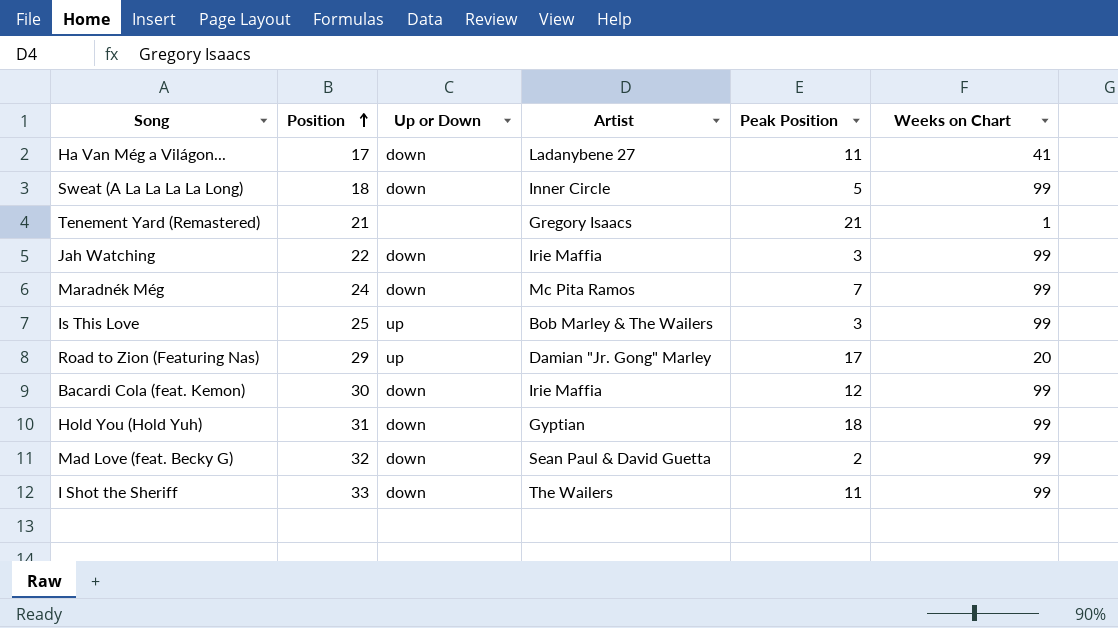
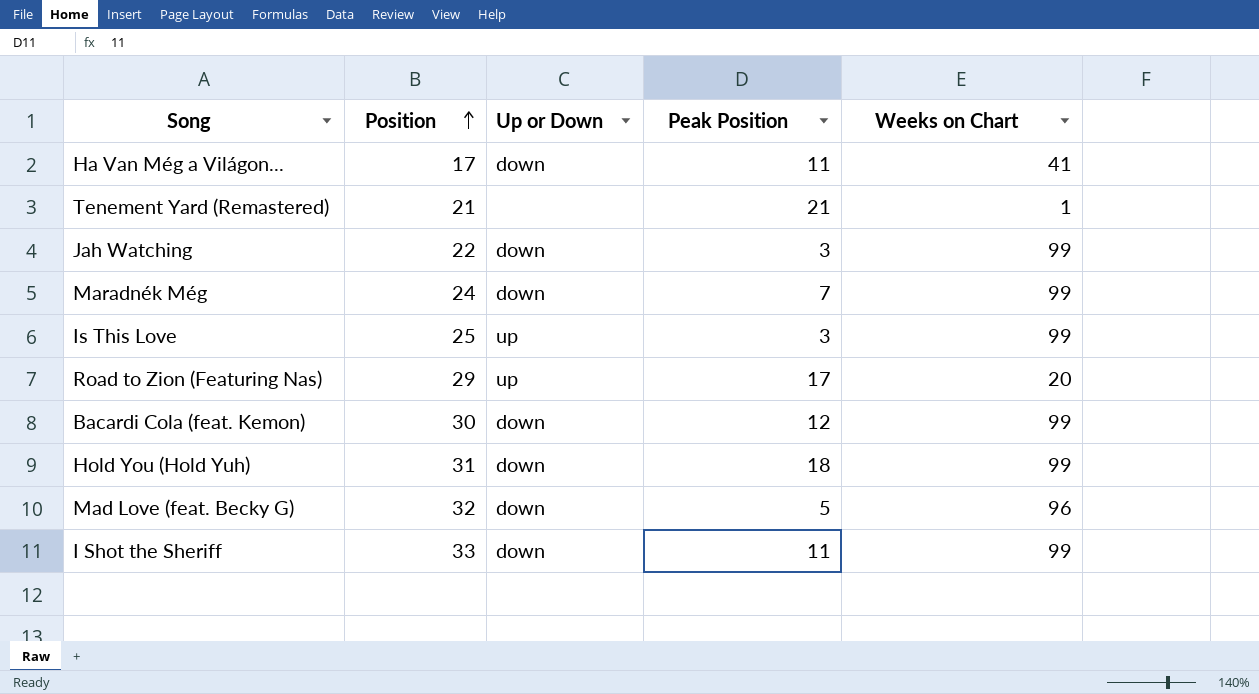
column Artist | position: 4 -> none
row Sweat (A La La La La Long): 18 | down | Inner Circle | 5 | 99 -> none
Mad Love (feat. Becky G) | Peak Position: 2 -> 5
Mad Love (feat. Becky G) | Weeks on Chart: 99 -> 96

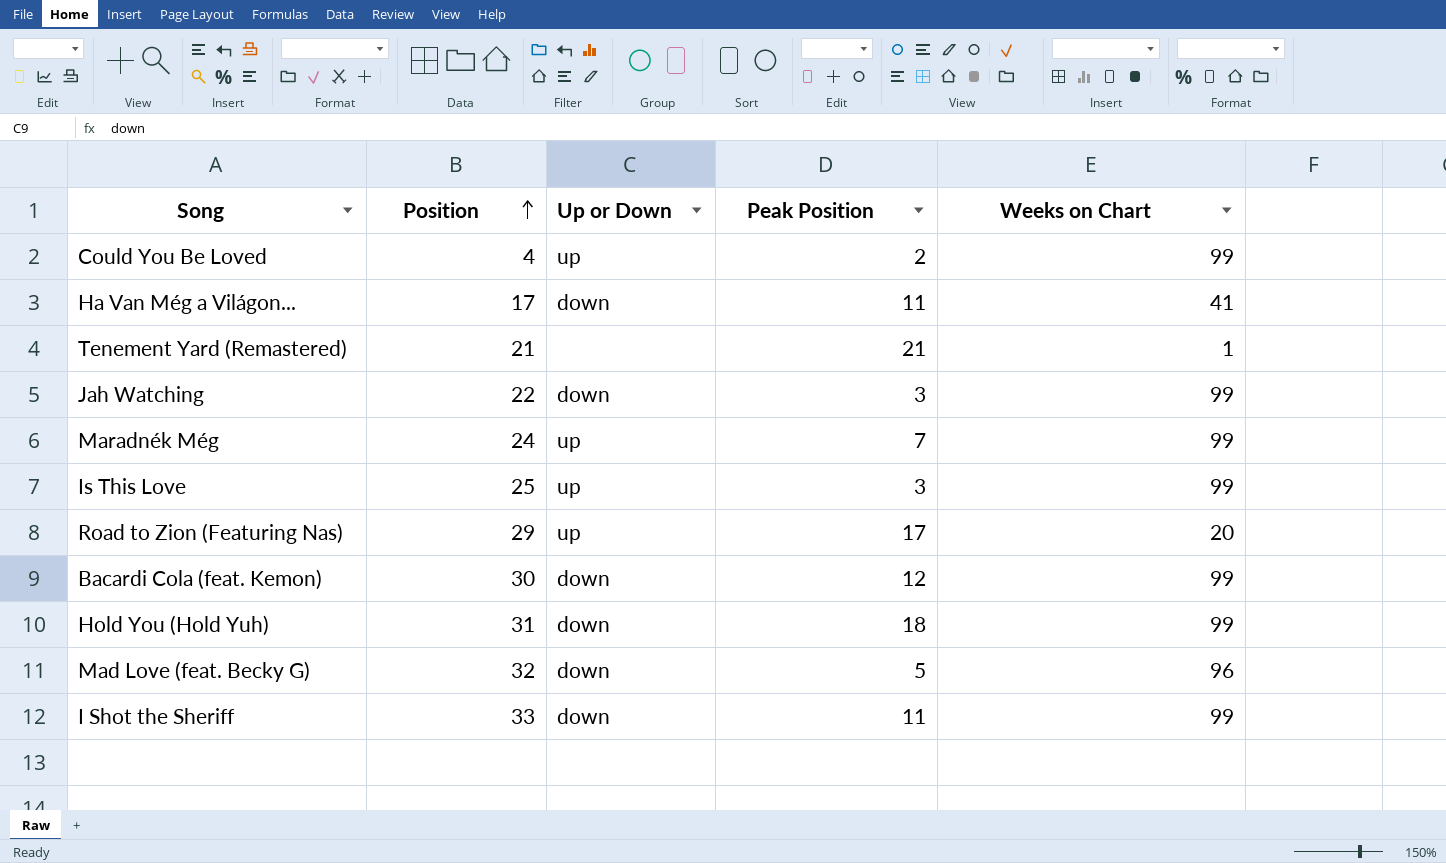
row Could You Be Loved: none -> 4 | up | 2 | 99
Maradnék Még | Up or Down: down -> up

